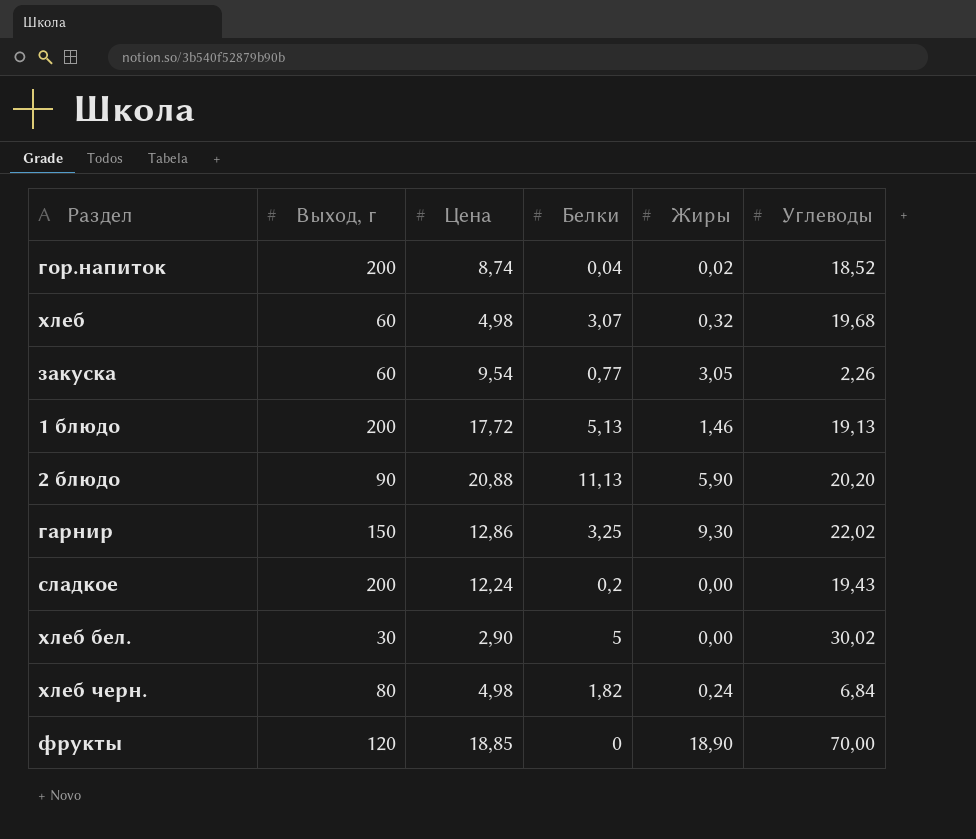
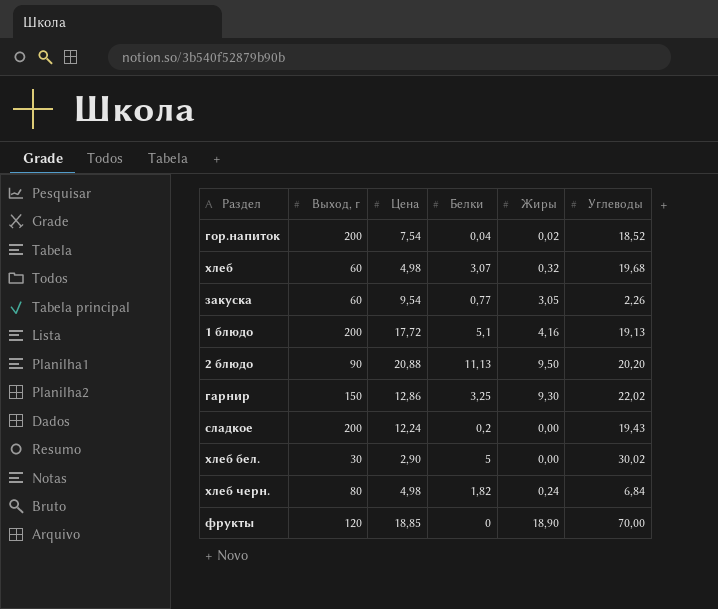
гор.напиток | Цена: 8,74 -> 7,54
1 блюдо | Белки: 5,13 -> 5,1
1 блюдо | Жиры: 1,46 -> 4,16
2 блюдо | Жиры: 5,90 -> 9,50

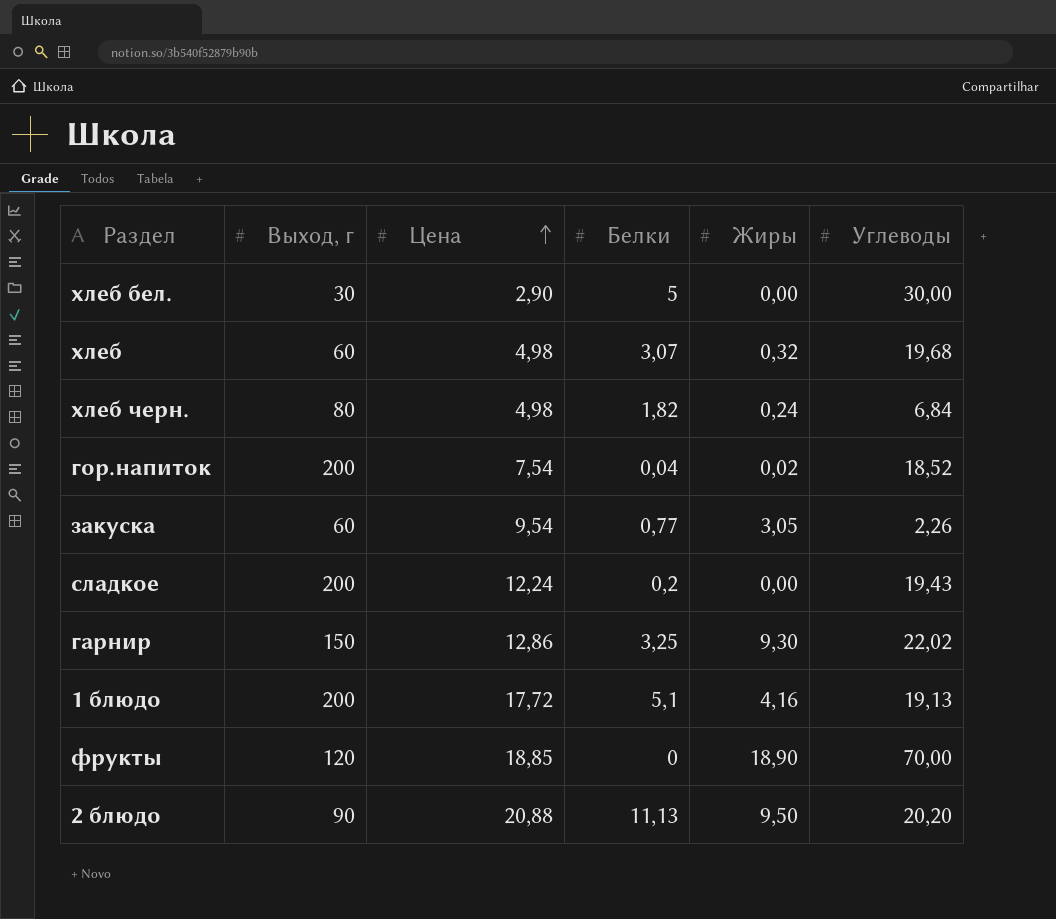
row order: none -> Цена ascending
хлеб бел. | Углеводы: 30,02 -> 30,00

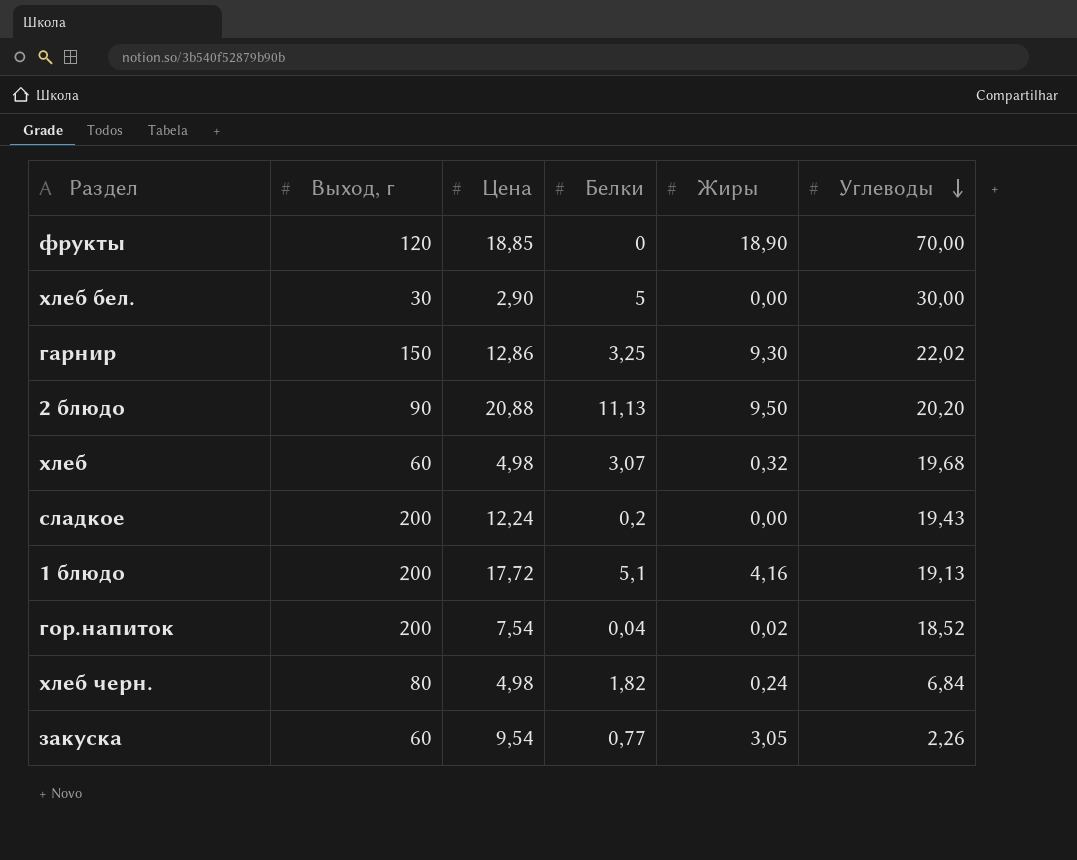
row order: Цена ascending -> Углеводы descending

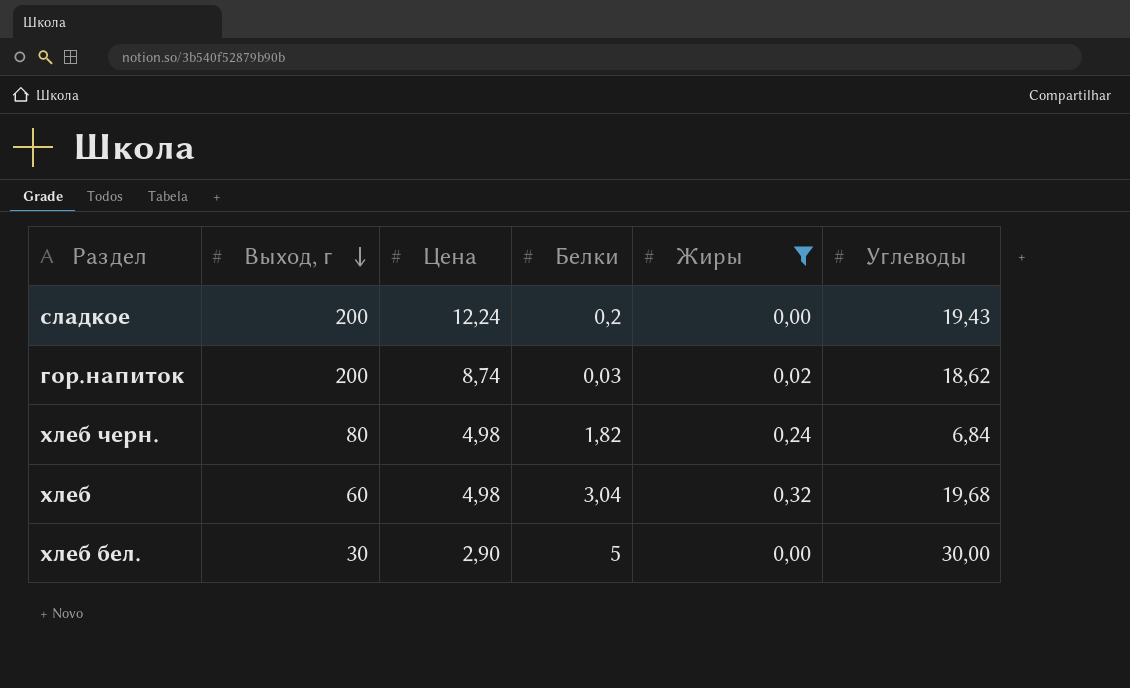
filter: none -> Жиры <= 0,32
row order: Углеводы descending -> Выход, г descending
гор.напиток | Цена: 7,54 -> 8,74
гор.напиток | Белки: 0,04 -> 0,03
гор.напиток | Углеводы: 18,52 -> 18,62
хлеб | Белки: 3,07 -> 3,04

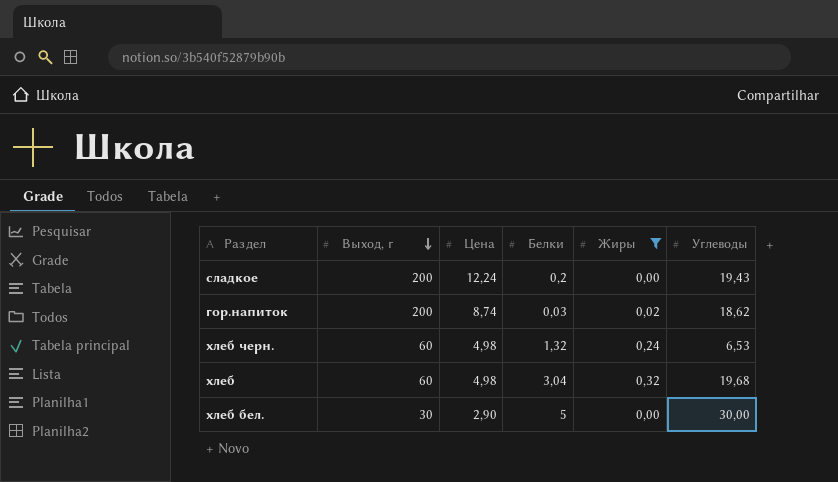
хлеб черн. | Выход, г: 80 -> 60
хлеб черн. | Белки: 1,82 -> 1,32
хлеб черн. | Углеводы: 6,84 -> 6,53

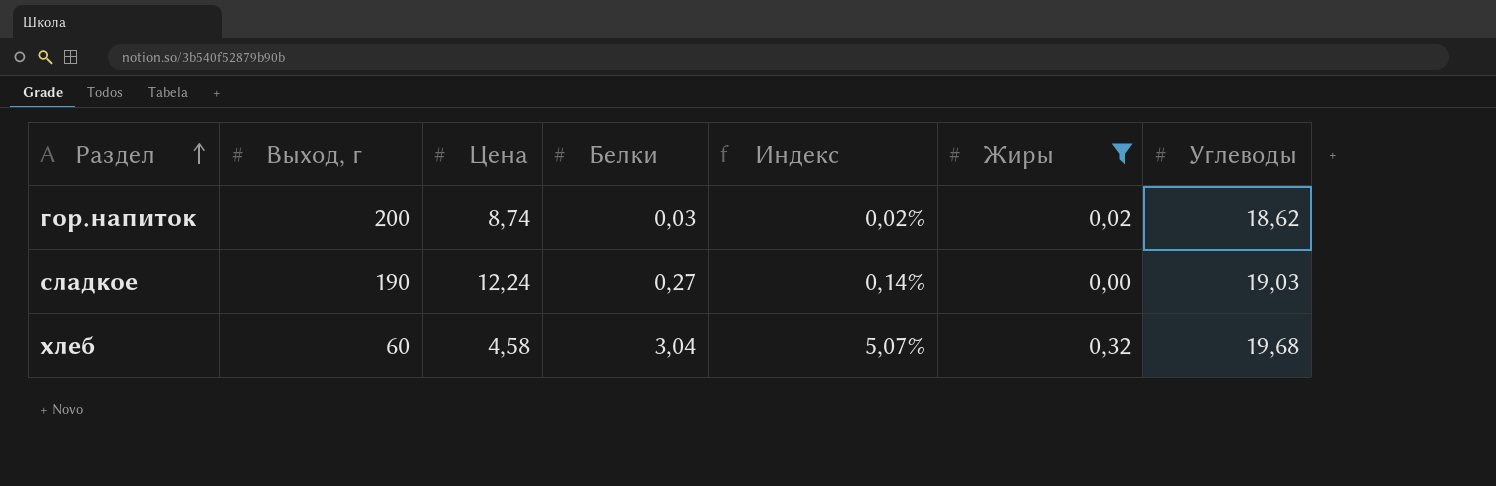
row order: Выход, г descending -> Раздел ascending
column Индекс | formula: none -> [Белки] / [Выход, г]
row хлеб черн.: 60 | 4,98 | 1,32 | 0,24 | 6,53 -> none
row хлеб бел.: 30 | 2,90 | 5 | 0,00 | 30,00 -> none
сладкое | Выход, г: 200 -> 190
сладкое | Белки: 0,2 -> 0,27
сладкое | Углеводы: 19,43 -> 19,03
хлеб | Цена: 4,98 -> 4,58

